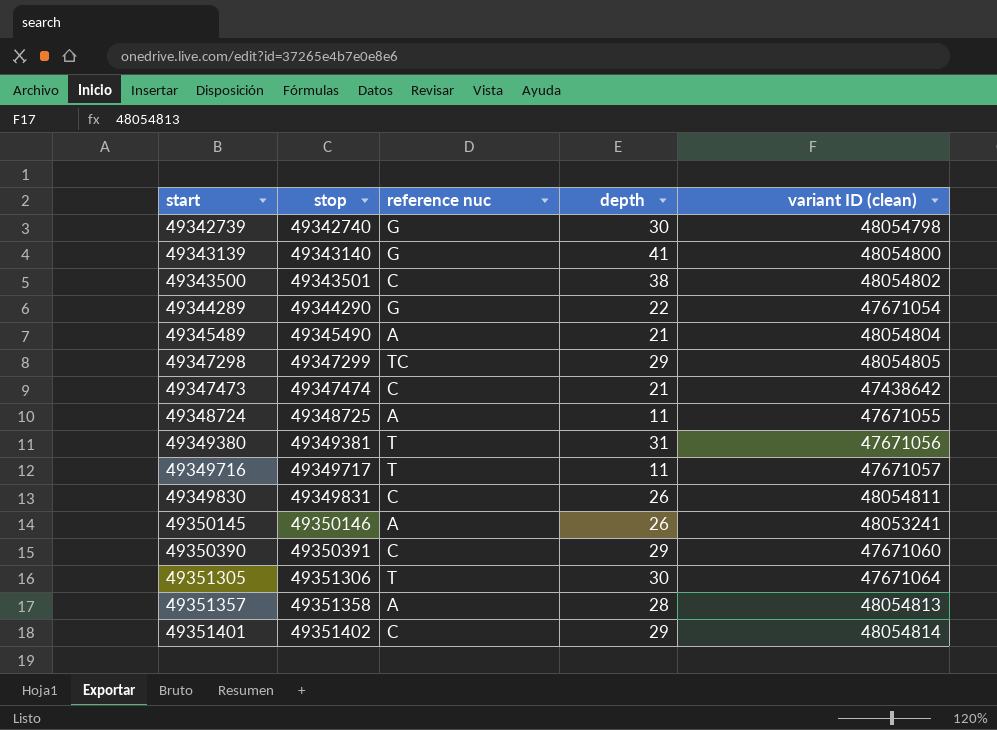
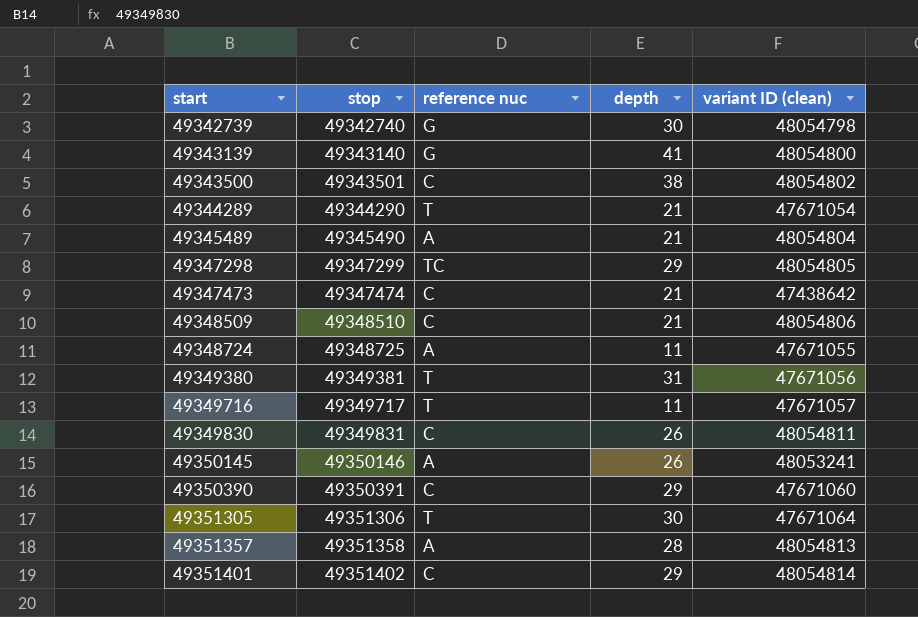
49344289 | reference nuc: G -> T
49344289 | depth: 22 -> 21
row 49348509: none -> 49348510 | C | 21 | 48054806

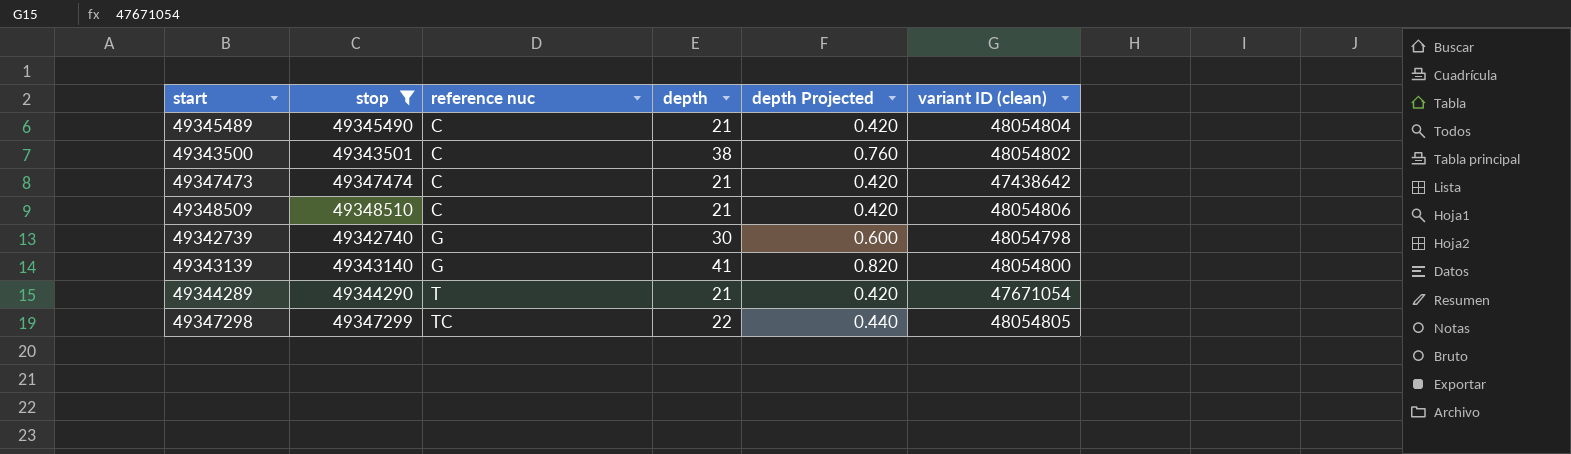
filter: none -> stop <= 49348510
row order: start ascending -> reference nuc ascending
column depth Projected | formula: none -> [depth] * 0.02
49345489 | reference nuc: A -> C
49347298 | depth: 29 -> 22

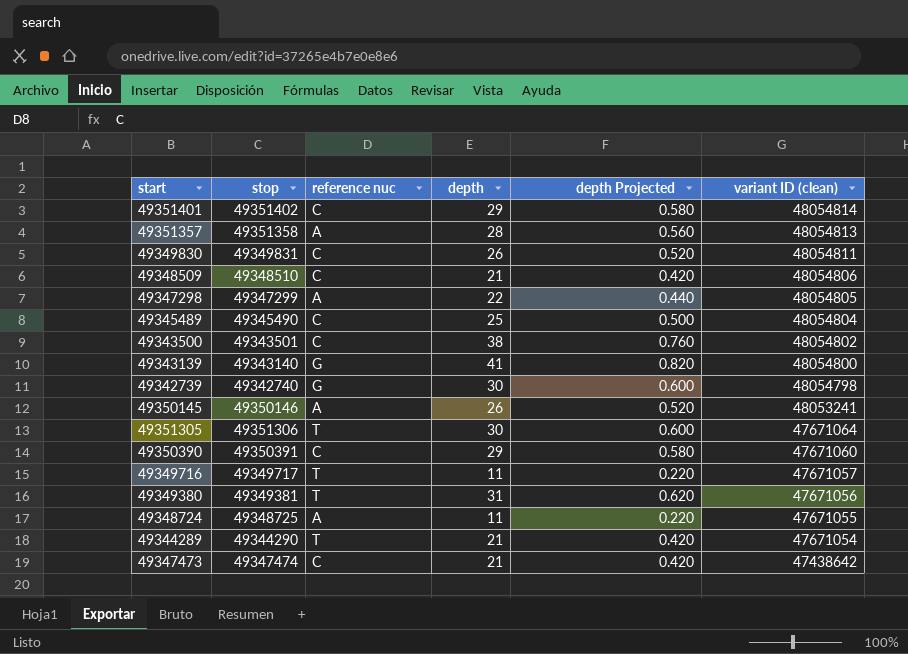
filter: stop <= 49348510 -> none
row order: reference nuc ascending -> variant ID (clean) descending
49347298 | reference nuc: TC -> A
49345489 | depth: 21 -> 25
49345489 | depth Projected: 0.420 -> 0.500

